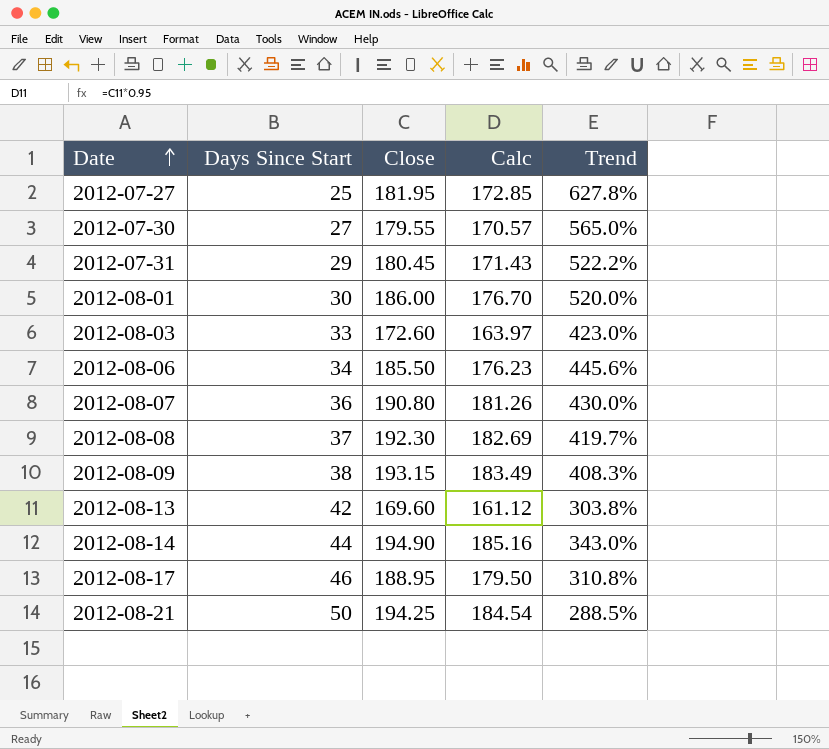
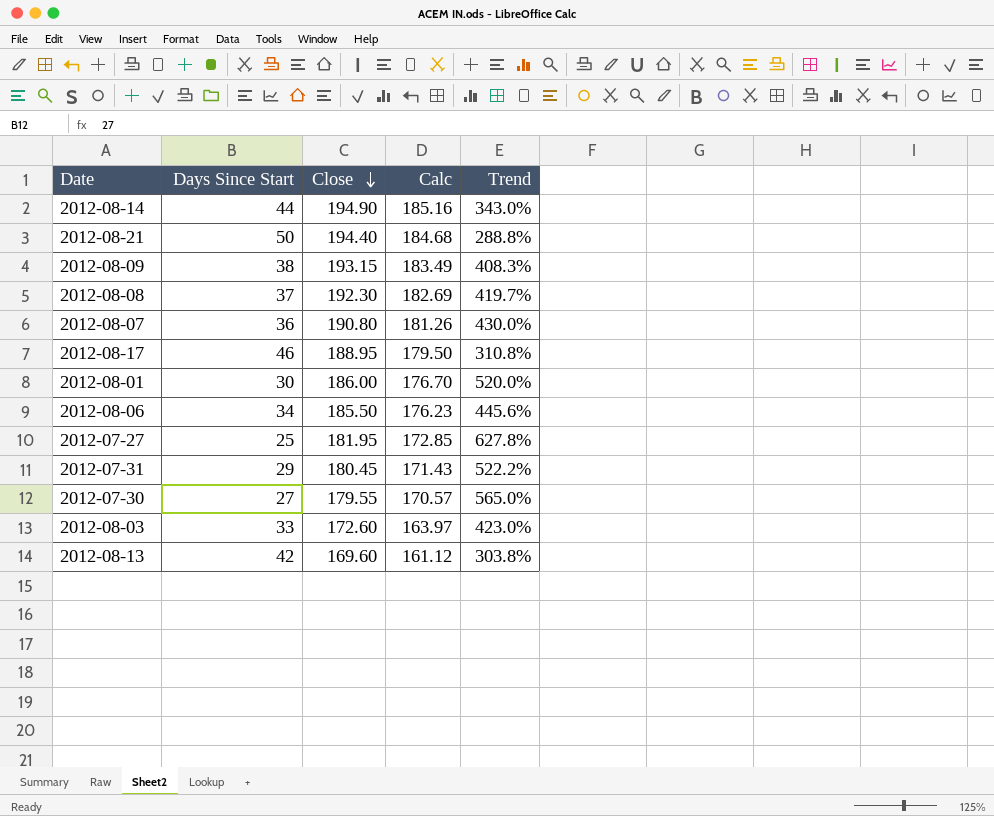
row order: Date ascending -> Close descending
2012-08-21 | Close: 194.25 -> 194.40
2012-08-21 | Calc: 184.54 -> 184.68
2012-08-21 | Trend: 288.5% -> 288.8%

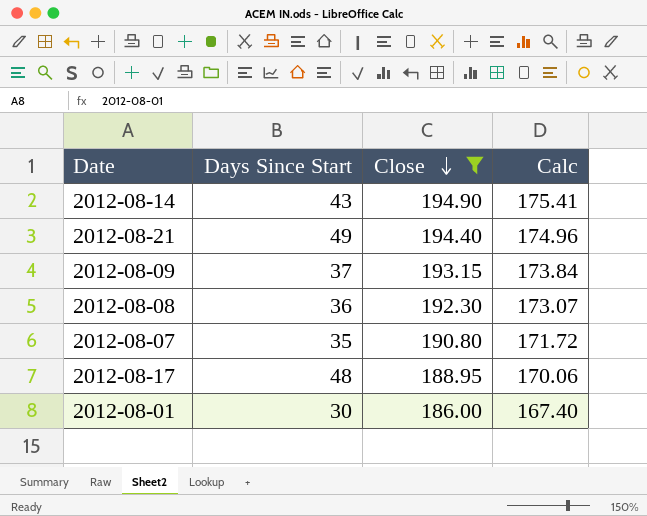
filter: none -> Close >= 186.00
column Trend | formula: ([Close] - [Days Since Start]) / [Days Since Start] -> none
column Calc | formula: [Close] * 0.95 -> [Close] * 0.9
2012-08-14 | Days Since Start: 44 -> 43
2012-08-21 | Days Since Start: 50 -> 49
2012-08-09 | Days Since Start: 38 -> 37
2012-08-08 | Days Since Start: 37 -> 36
2012-08-07 | Days Since Start: 36 -> 35
2012-08-17 | Days Since Start: 46 -> 48

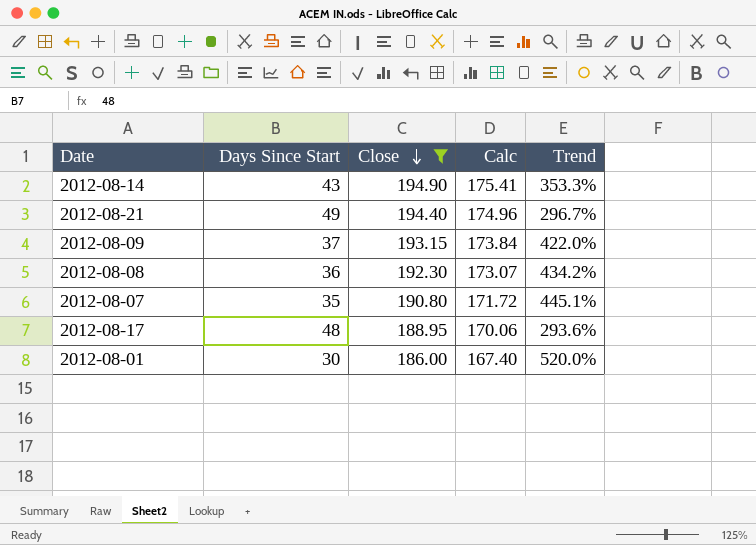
column Trend | formula: none -> ([Close] - [Days Since Start]) / [Days Since Start]

